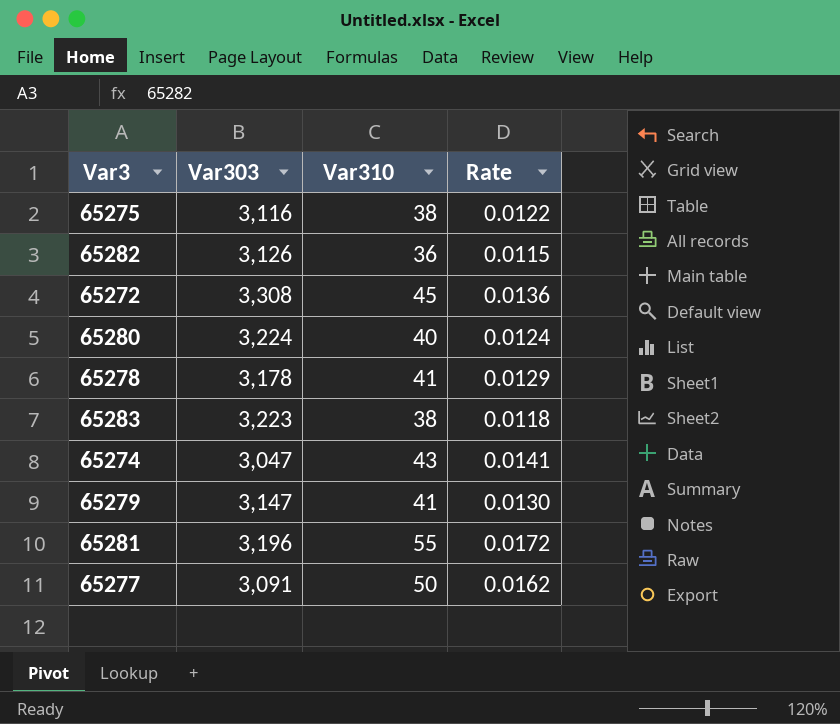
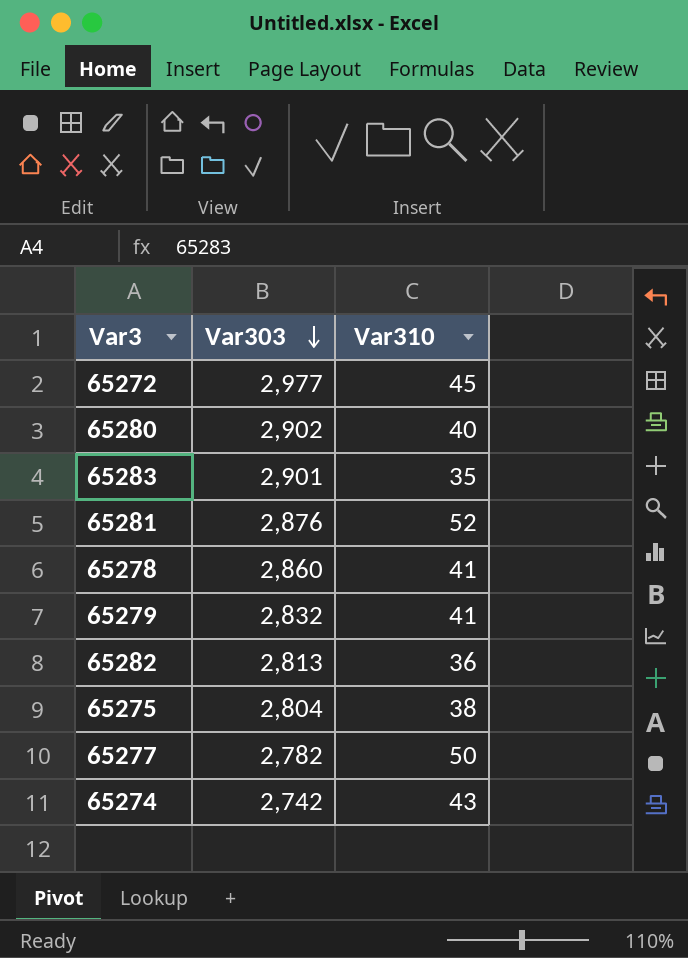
row order: none -> Var303 descending
column Rate | formula: [Var310] / [Var303] -> none
65272 | Var303: 3,308 -> 2,977
65280 | Var303: 3,224 -> 2,902
65283 | Var303: 3,223 -> 2,901
65283 | Var310: 38 -> 35
65281 | Var303: 3,196 -> 2,876
65281 | Var310: 55 -> 52
65278 | Var303: 3,178 -> 2,860
65279 | Var303: 3,147 -> 2,832
65282 | Var303: 3,126 -> 2,813
65275 | Var303: 3,116 -> 2,804
65277 | Var303: 3,091 -> 2,782
65274 | Var303: 3,047 -> 2,742

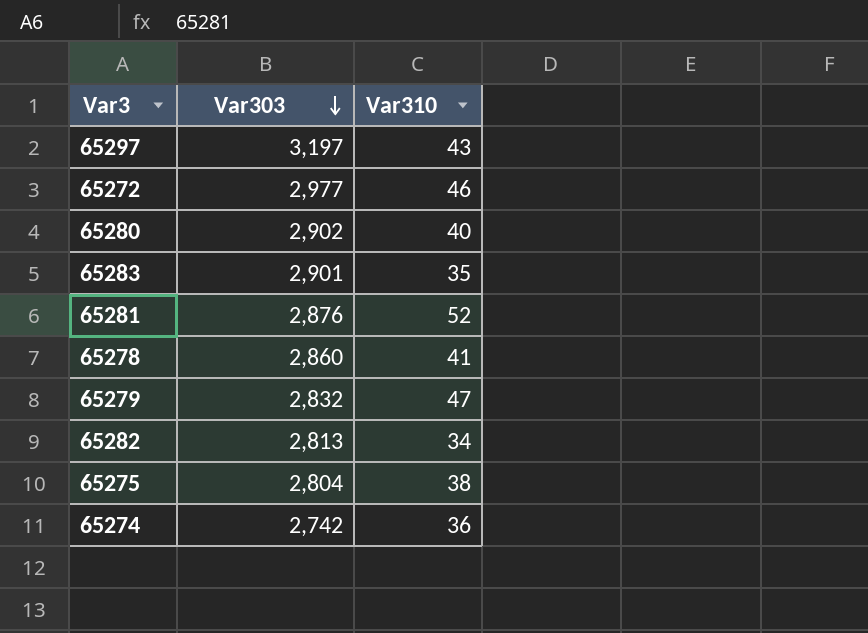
row 65277: 2,782 | 50 -> none
row 65297: none -> 3,197 | 43
65272 | Var310: 45 -> 46
65279 | Var310: 41 -> 47
65282 | Var310: 36 -> 34
65274 | Var310: 43 -> 36

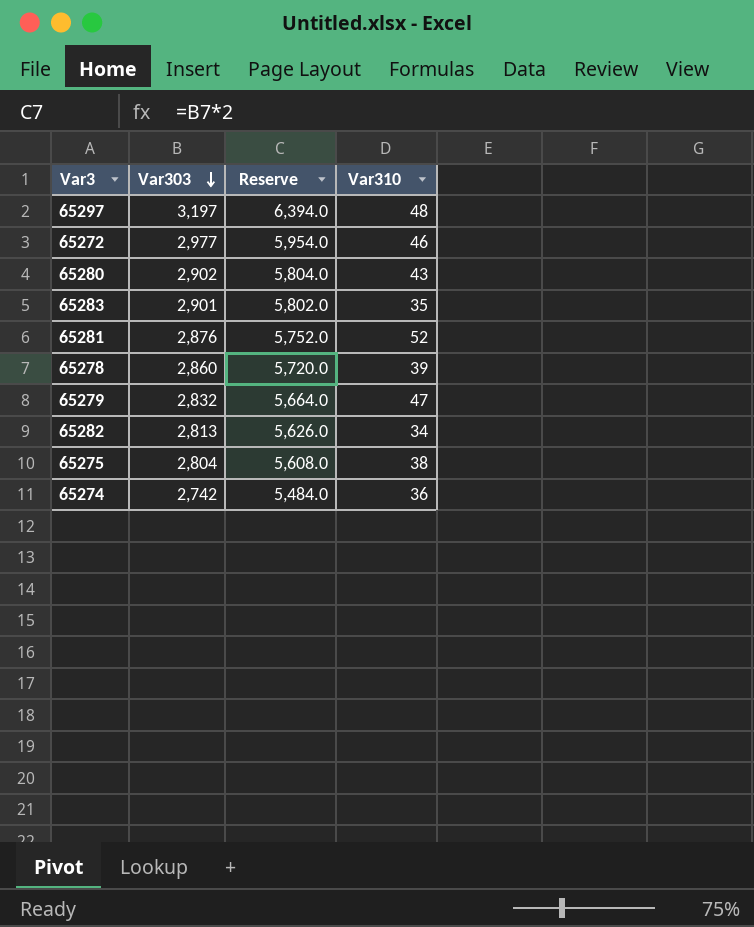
column Reserve | formula: none -> [Var303] * 2
65297 | Var310: 43 -> 48
65280 | Var310: 40 -> 43
65278 | Var310: 41 -> 39

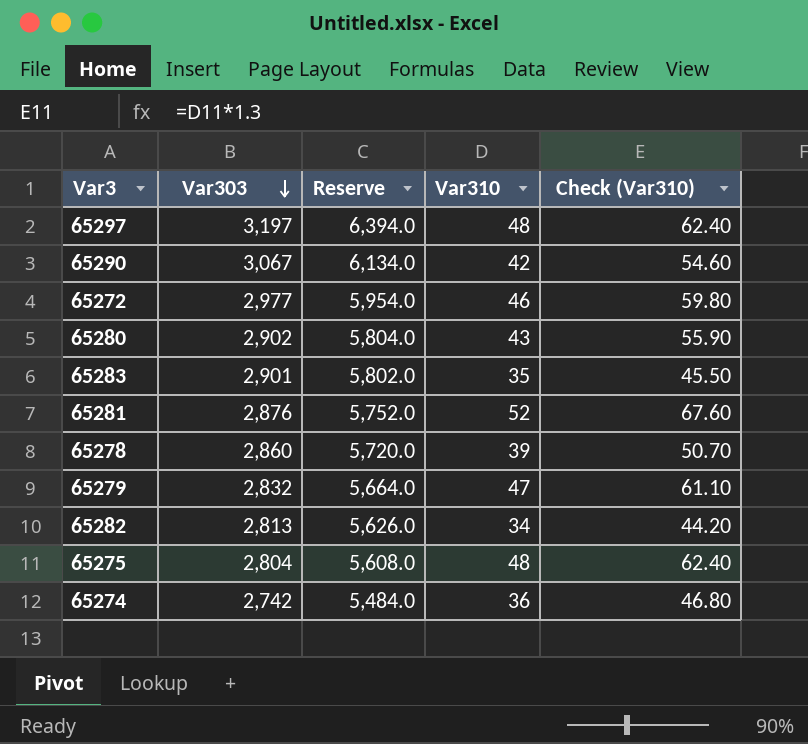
column Check (Var310) | formula: none -> [Var310] * 1.3
row 65290: none -> 3,067 | 6,134.0 | 42 | 54.60
65275 | Var310: 38 -> 48

